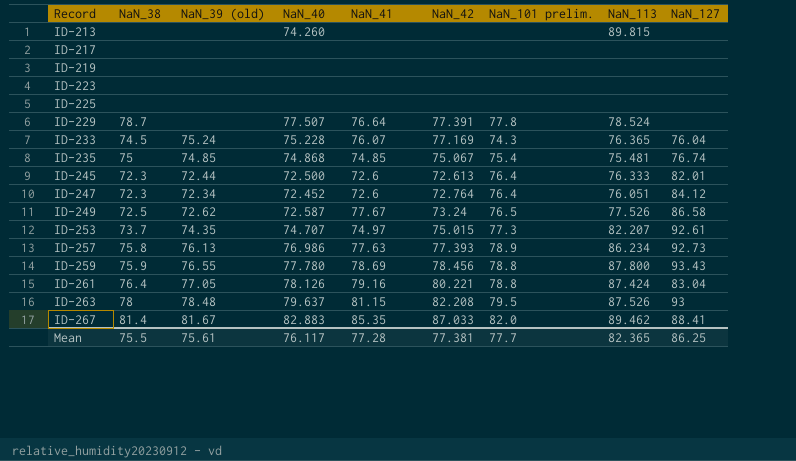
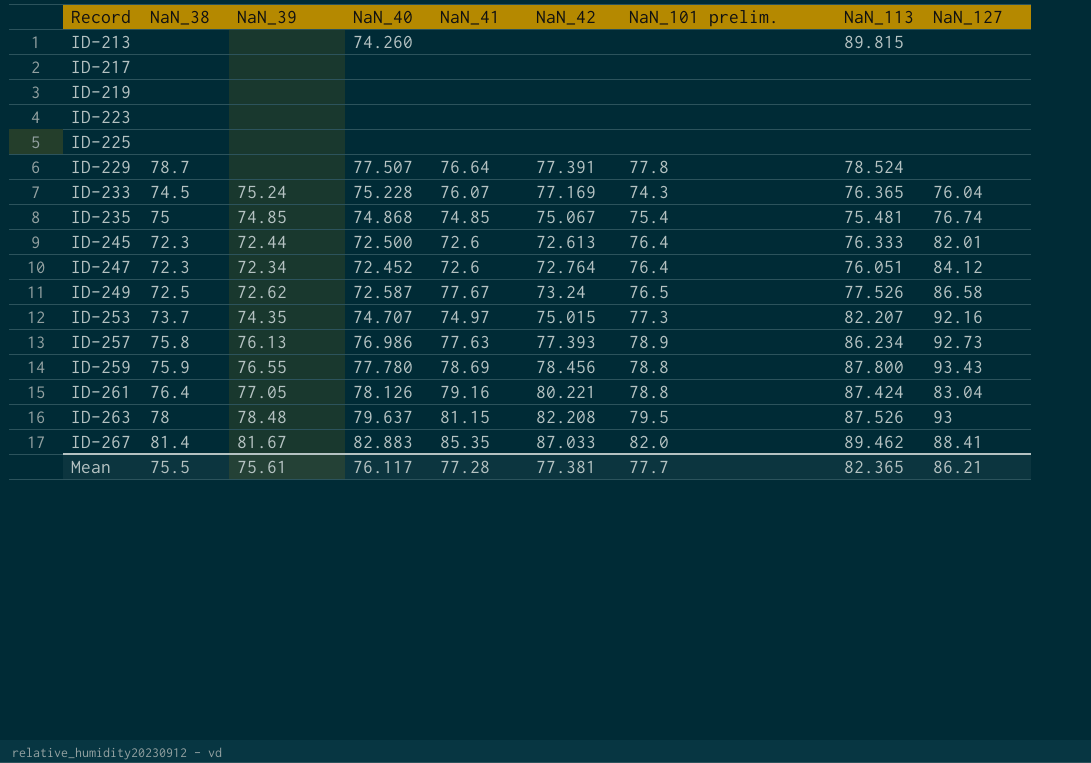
column name: NaN_39 (old) -> NaN_39
ID-253 | NaN_127: 92.61 -> 92.16
Mean | NaN_127: 86.25 -> 86.21

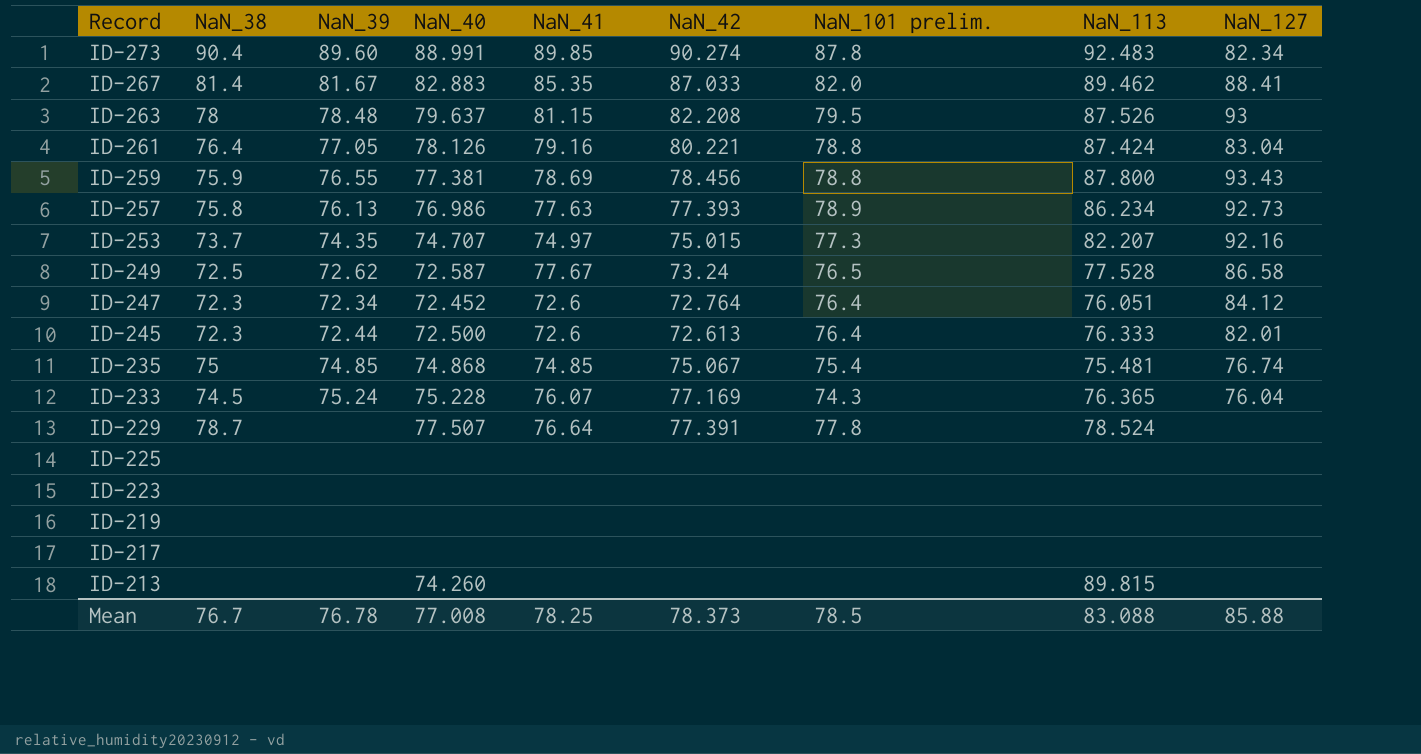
row order: Record ascending -> Record descending
row ID-273: none -> 90.4 | 89.60 | 88.991 | 89.85 | 90.274 | 87.8 | 92.483 | 82.34
ID-259 | NaN_40: 77.780 -> 77.381
ID-249 | NaN_113: 77.526 -> 77.528
Mean | NaN_38: 75.5 -> 76.7
Mean | NaN_39: 75.61 -> 76.78
Mean | NaN_40: 76.117 -> 77.008
Mean | NaN_41: 77.28 -> 78.25
Mean | NaN_42: 77.381 -> 78.373
Mean | NaN_101 prelim.: 77.7 -> 78.5
Mean | NaN_113: 82.365 -> 83.088
Mean | NaN_127: 86.21 -> 85.88

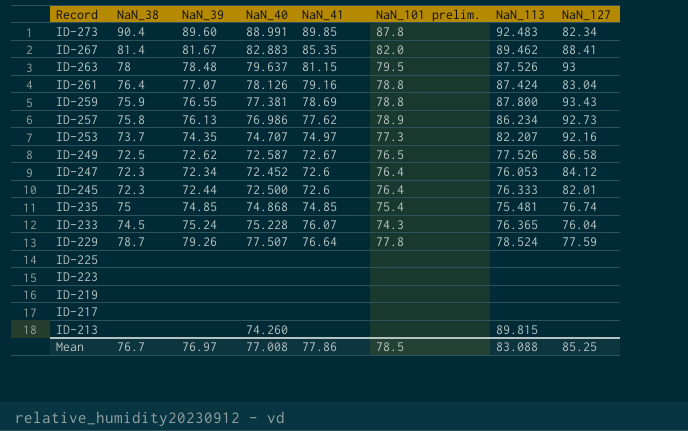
column NaN_42 | position: 6 -> none
ID-261 | NaN_39: 77.05 -> 77.07
ID-257 | NaN_41: 77.63 -> 77.62
ID-249 | NaN_41: 77.67 -> 72.67
ID-249 | NaN_113: 77.528 -> 77.526
ID-247 | NaN_113: 76.051 -> 76.053
ID-229 | NaN_39: none -> 79.26
ID-229 | NaN_127: none -> 77.59
Mean | NaN_39: 76.78 -> 76.97
Mean | NaN_41: 78.25 -> 77.86
Mean | NaN_127: 85.88 -> 85.25

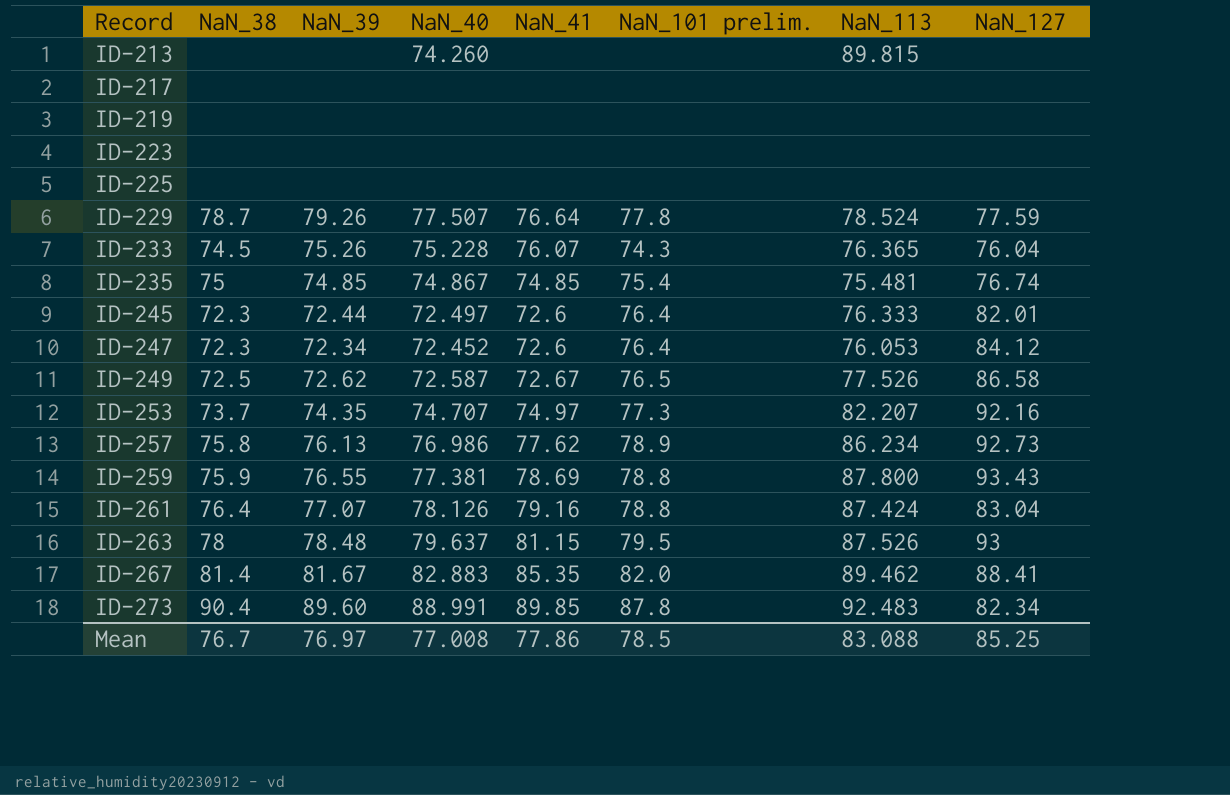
row order: Record descending -> Record ascending
ID-233 | NaN_39: 75.24 -> 75.26
ID-235 | NaN_40: 74.868 -> 74.867
ID-245 | NaN_40: 72.500 -> 72.497

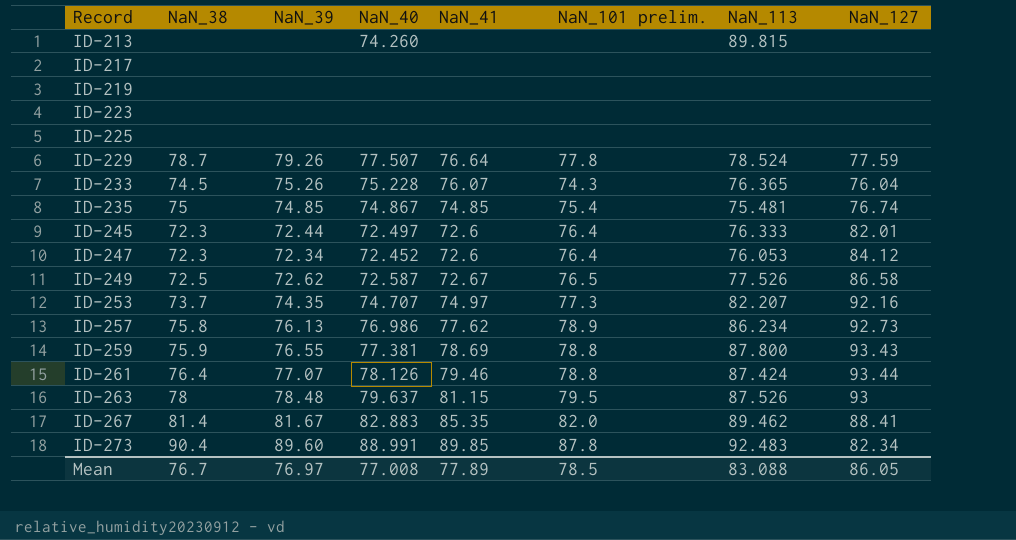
ID-261 | NaN_41: 79.16 -> 79.46
ID-261 | NaN_127: 83.04 -> 93.44
Mean | NaN_41: 77.86 -> 77.89
Mean | NaN_127: 85.25 -> 86.05

